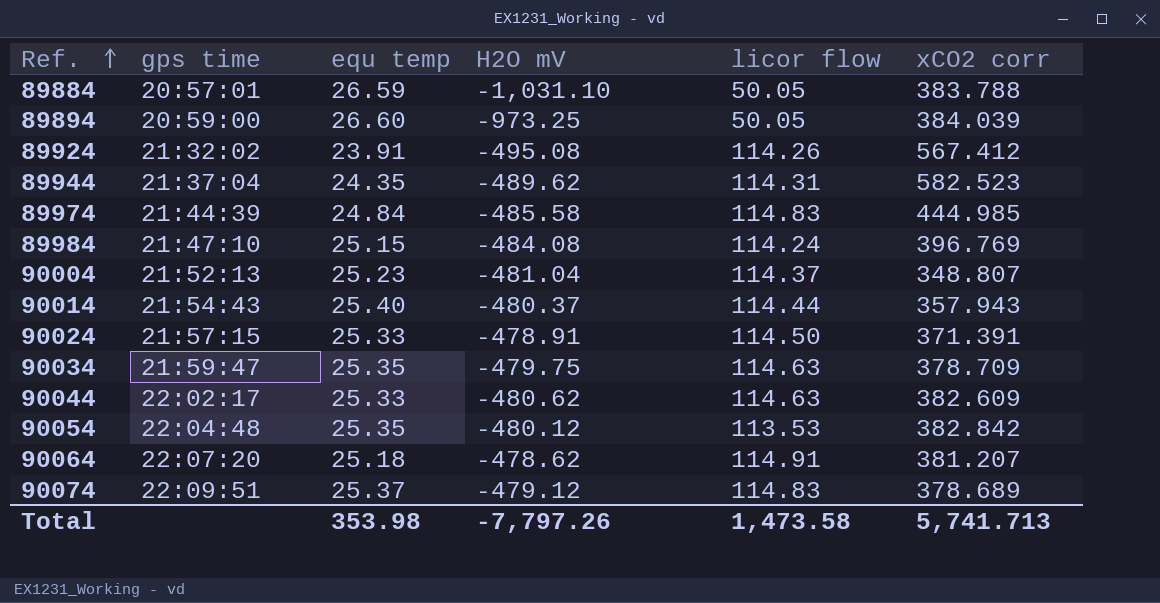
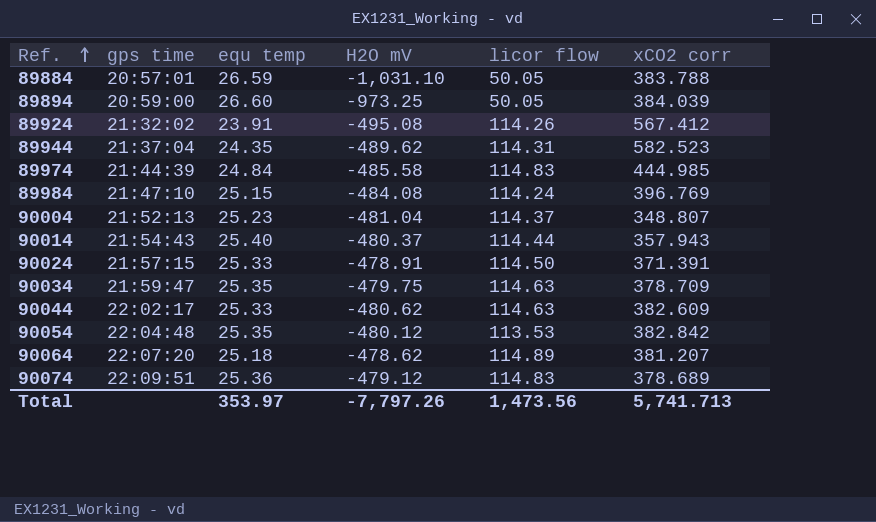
90064 | licor flow: 114.91 -> 114.89
90074 | equ temp: 25.37 -> 25.36
Total | equ temp: 353.98 -> 353.97
Total | licor flow: 1,473.58 -> 1,473.56

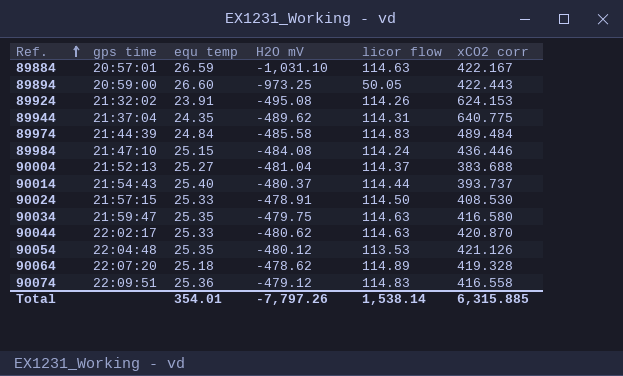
89884 | licor flow: 50.05 -> 114.63
89884 | xCO2 corr: 383.788 -> 422.167
89894 | xCO2 corr: 384.039 -> 422.443
89924 | xCO2 corr: 567.412 -> 624.153
89944 | xCO2 corr: 582.523 -> 640.775
89974 | xCO2 corr: 444.985 -> 489.484
89984 | xCO2 corr: 396.769 -> 436.446
90004 | equ temp: 25.23 -> 25.27
90004 | xCO2 corr: 348.807 -> 383.688
90014 | xCO2 corr: 357.943 -> 393.737
90024 | xCO2 corr: 371.391 -> 408.530
90034 | xCO2 corr: 378.709 -> 416.580
90044 | xCO2 corr: 382.609 -> 420.870
90054 | xCO2 corr: 382.842 -> 421.126
90064 | xCO2 corr: 381.207 -> 419.328
90074 | xCO2 corr: 378.689 -> 416.558
Total | equ temp: 353.97 -> 354.01
Total | licor flow: 1,473.56 -> 1,538.14
Total | xCO2 corr: 5,741.713 -> 6,315.885

